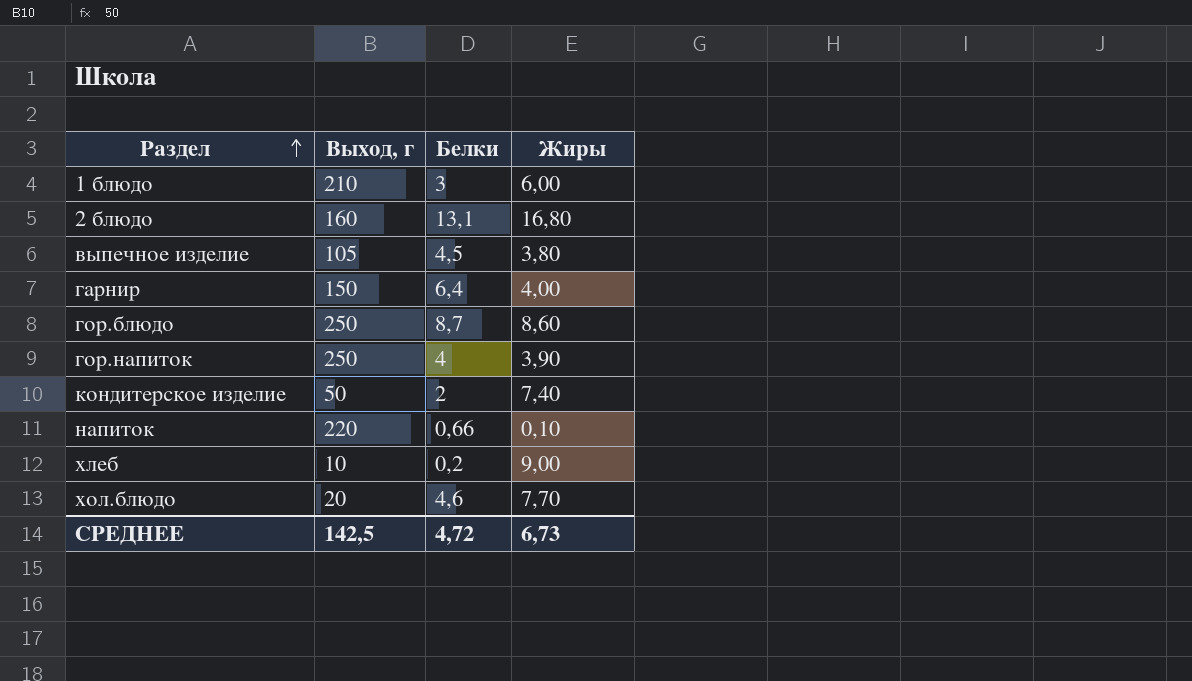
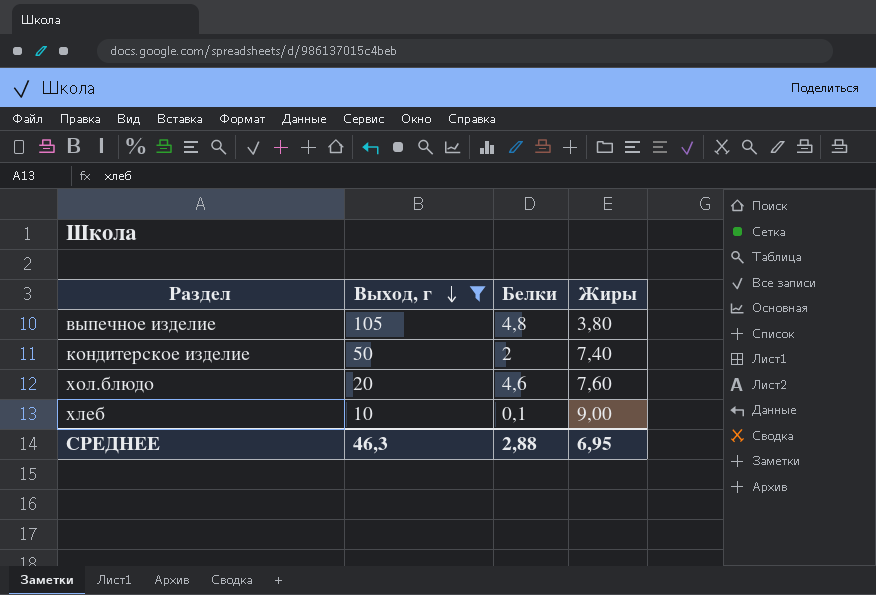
filter: none -> Выход, г <= 105
row order: Раздел ascending -> Выход, г descending
выпечное изделие | Белки: 4,5 -> 4,8
хол.блюдо | Жиры: 7,70 -> 7,60
хлеб | Белки: 0,2 -> 0,1
СРЕДНЕЕ | Выход, г: 142,5 -> 46,3
СРЕДНЕЕ | Белки: 4,72 -> 2,88
СРЕДНЕЕ | Жиры: 6,73 -> 6,95

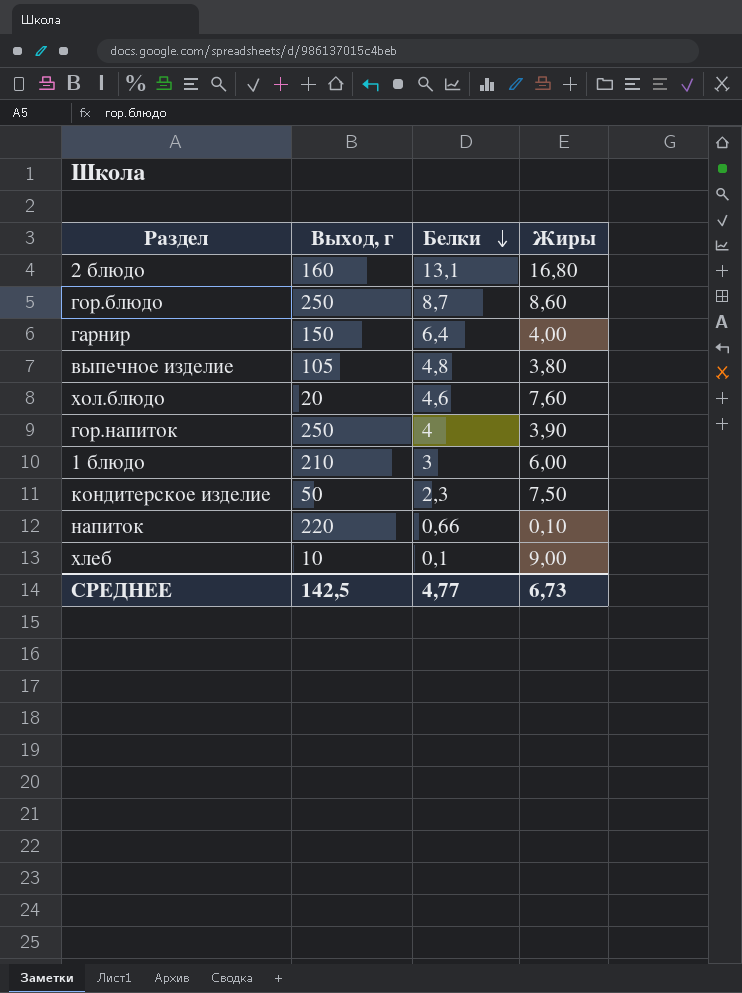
filter: Выход, г <= 105 -> none
row order: Выход, г descending -> Белки descending
кондитерское изделие | Белки: 2 -> 2,3
кондитерское изделие | Жиры: 7,40 -> 7,50
СРЕДНЕЕ | Выход, г: 46,3 -> 142,5
СРЕДНЕЕ | Белки: 2,88 -> 4,77
СРЕДНЕЕ | Жиры: 6,95 -> 6,73

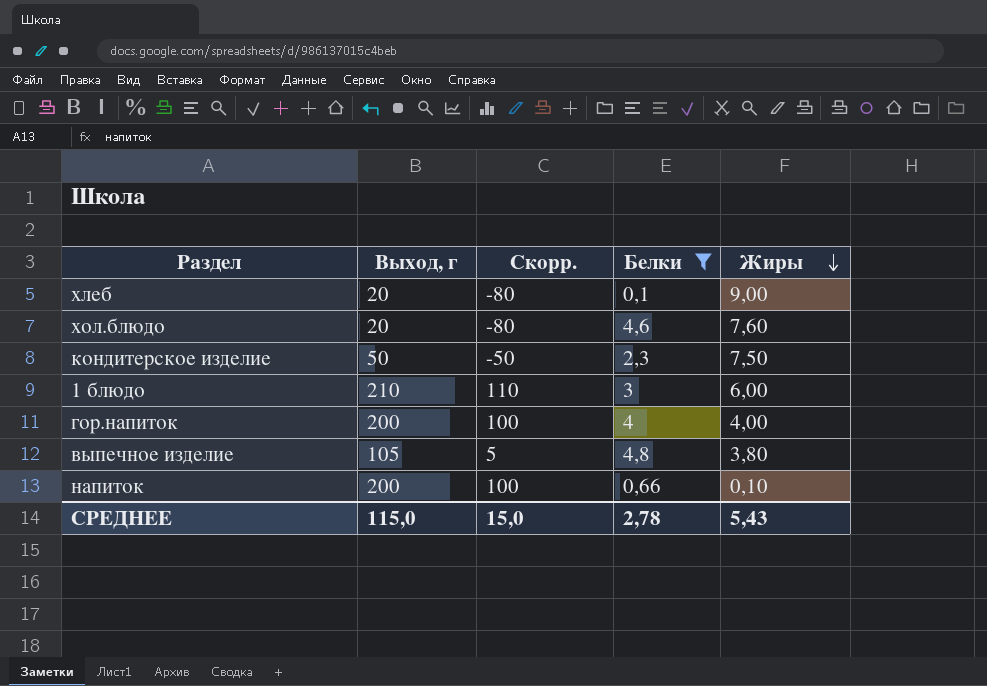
filter: none -> Белки <= 4,8
row order: Белки descending -> Жиры descending
column Скорр. | formula: none -> [Выход, г] - 100
хлеб | Выход, г: 10 -> 20
гор.напиток | Выход, г: 250 -> 200
гор.напиток | Жиры: 3,90 -> 4,00
напиток | Выход, г: 220 -> 200
СРЕДНЕЕ | Выход, г: 142,5 -> 115,0
СРЕДНЕЕ | Белки: 4,77 -> 2,78
СРЕДНЕЕ | Жиры: 6,73 -> 5,43

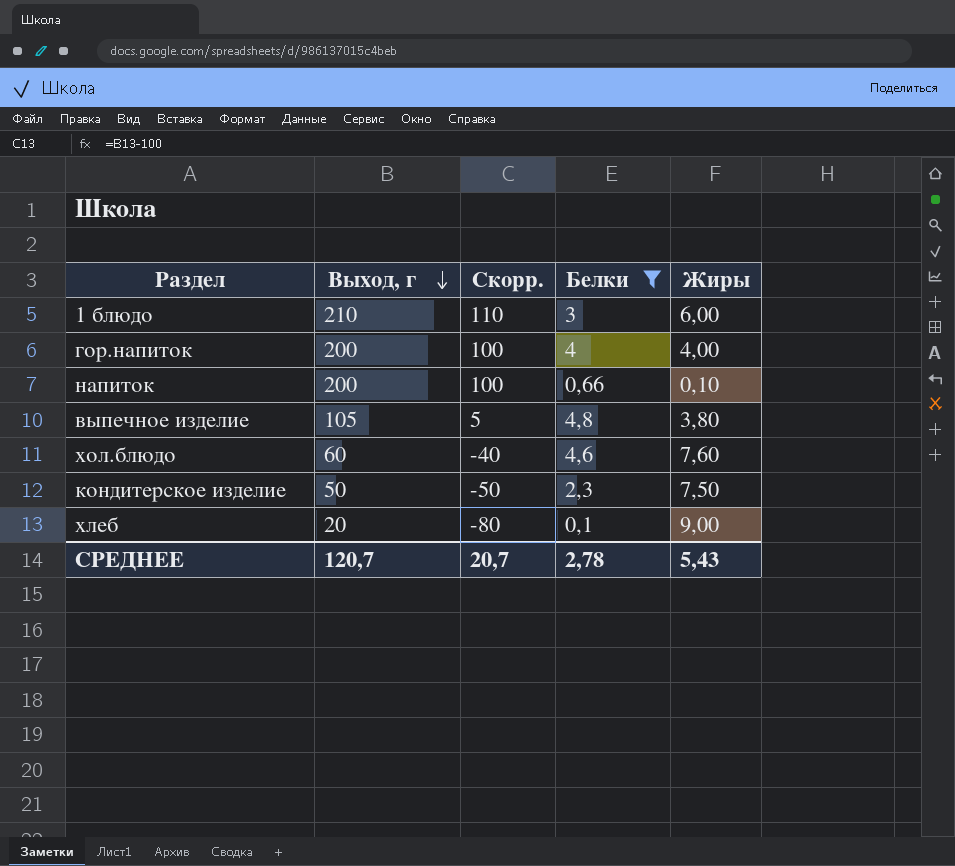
row order: Жиры descending -> Выход, г descending
хол.блюдо | Выход, г: 20 -> 60
хол.блюдо | Скорр.: -80 -> -40
СРЕДНЕЕ | Выход, г: 115,0 -> 120,7
СРЕДНЕЕ | Скорр.: 15,0 -> 20,7

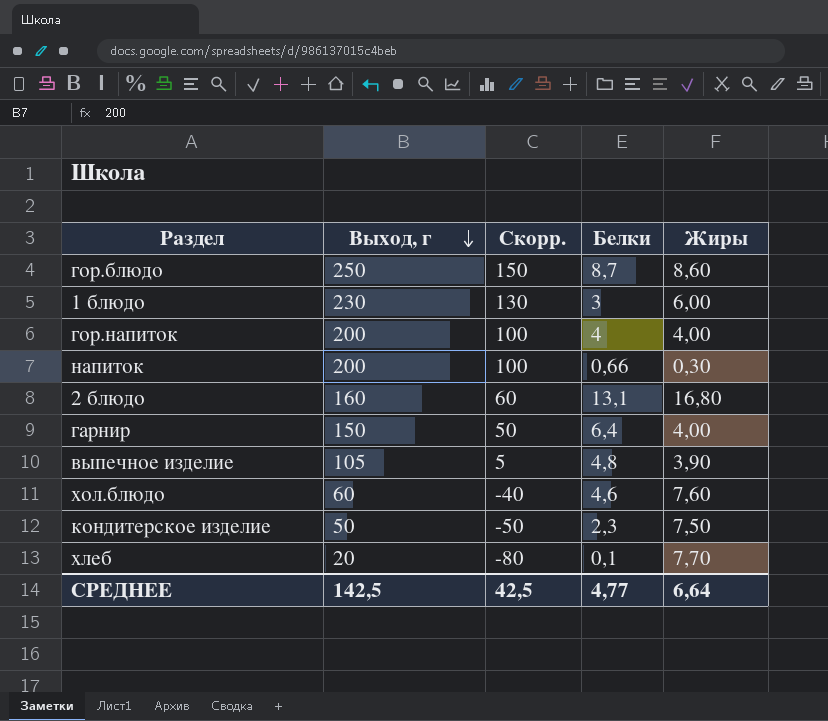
filter: Белки <= 4,8 -> none
1 блюдо | Выход, г: 210 -> 230
1 блюдо | Скорр.: 110 -> 130
напиток | Жиры: 0,10 -> 0,30
выпечное изделие | Жиры: 3,80 -> 3,90
хлеб | Жиры: 9,00 -> 7,70
СРЕДНЕЕ | Выход, г: 120,7 -> 142,5
СРЕДНЕЕ | Скорр.: 20,7 -> 42,5
СРЕДНЕЕ | Белки: 2,78 -> 4,77
СРЕДНЕЕ | Жиры: 5,43 -> 6,64

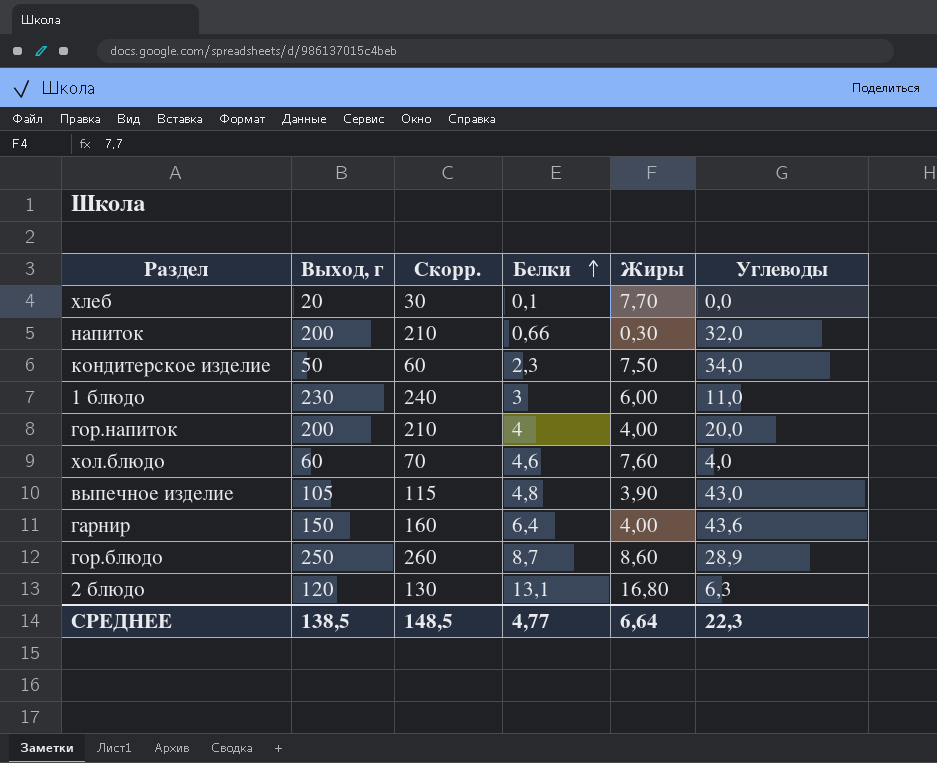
row order: Выход, г descending -> Белки ascending
column Скорр. | formula: [Выход, г] - 100 -> [Выход, г] + 10
column Углеводы | position: none -> 6
2 блюдо | Выход, г: 160 -> 120
СРЕДНЕЕ | Выход, г: 142,5 -> 138,5
СРЕДНЕЕ | Скорр.: 42,5 -> 148,5

